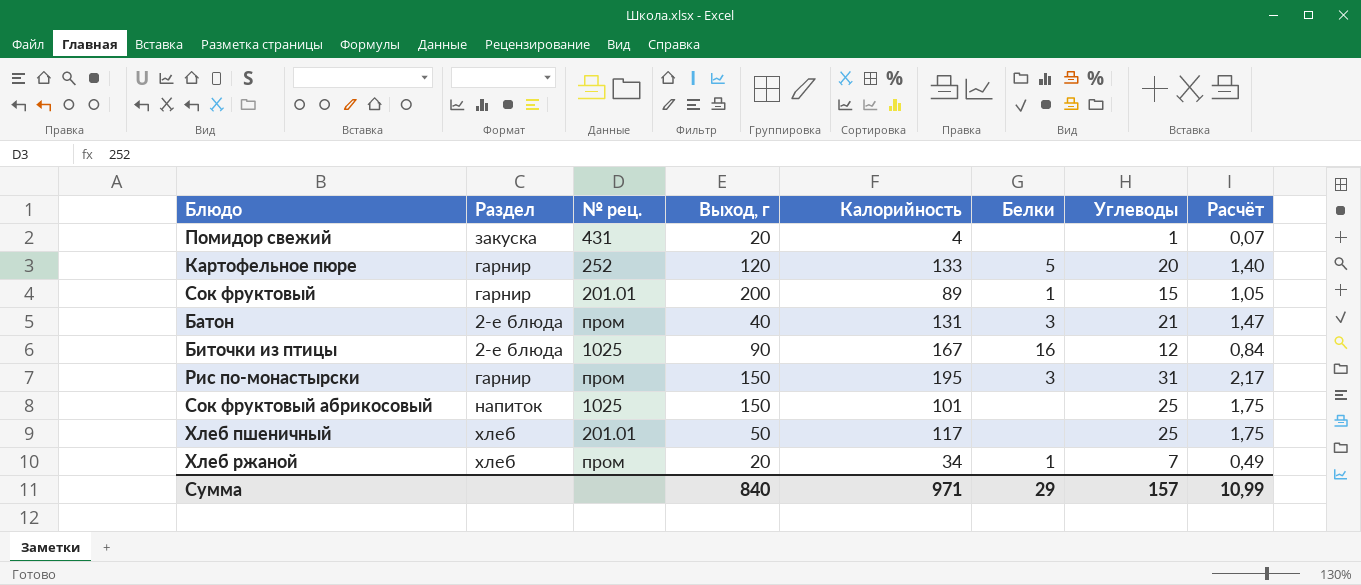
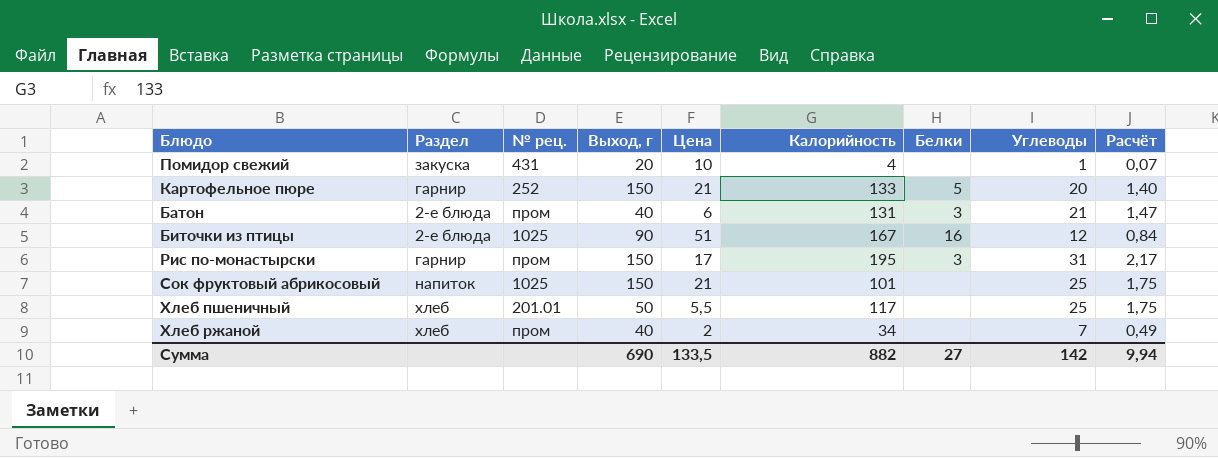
column Цена | position: none -> 5
row Сок фруктовый: гарнир | 201.01 | 200 | 89 | 1 | 15 | 1,05 -> none
Картофельное пюре | Выход, г: 120 -> 150
Хлеб ржаной | Выход, г: 20 -> 40
Хлеб ржаной | Белки: 1 -> none
Сумма | Выход, г: 840 -> 690
Сумма | Калорийность: 971 -> 882
Сумма | Белки: 29 -> 27
Сумма | Углеводы: 157 -> 142
Сумма | Расчёт: 10,99 -> 9,94

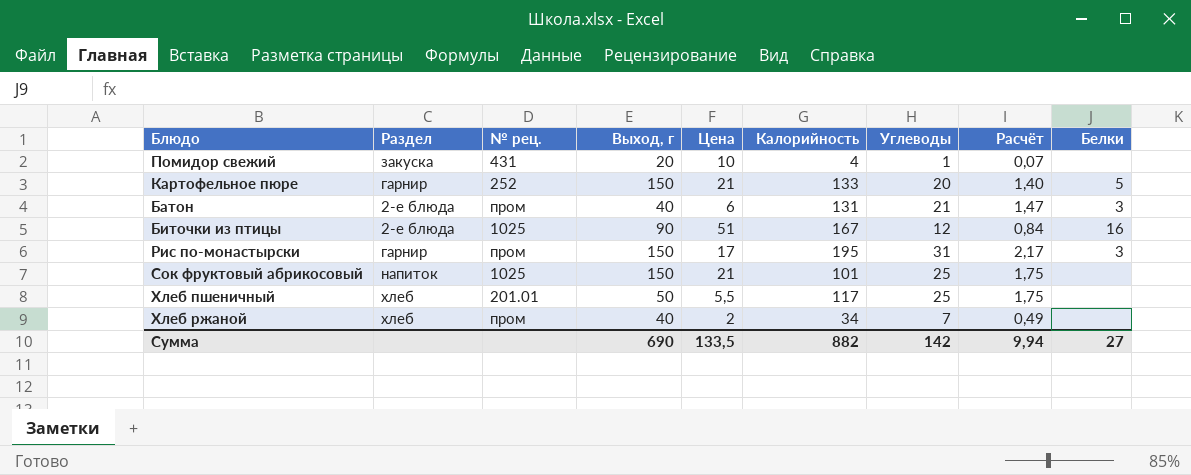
column Белки | position: 7 -> 9

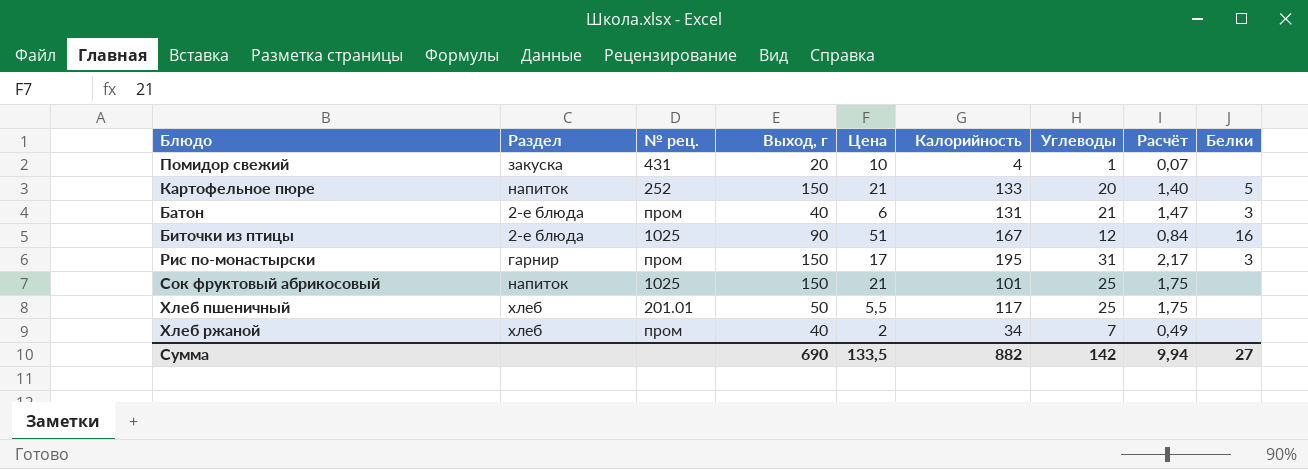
Картофельное пюре | Раздел: гарнир -> напиток

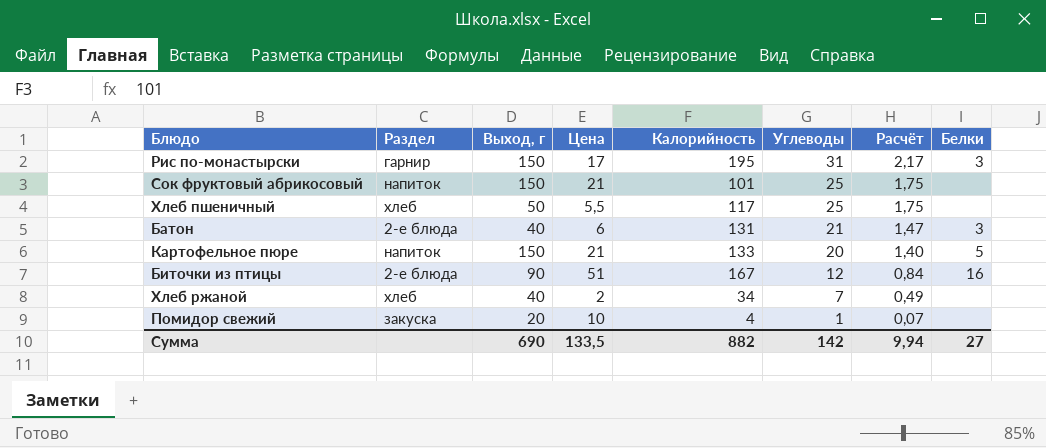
row order: none -> Углеводы descending
column № рец. | position: 3 -> none

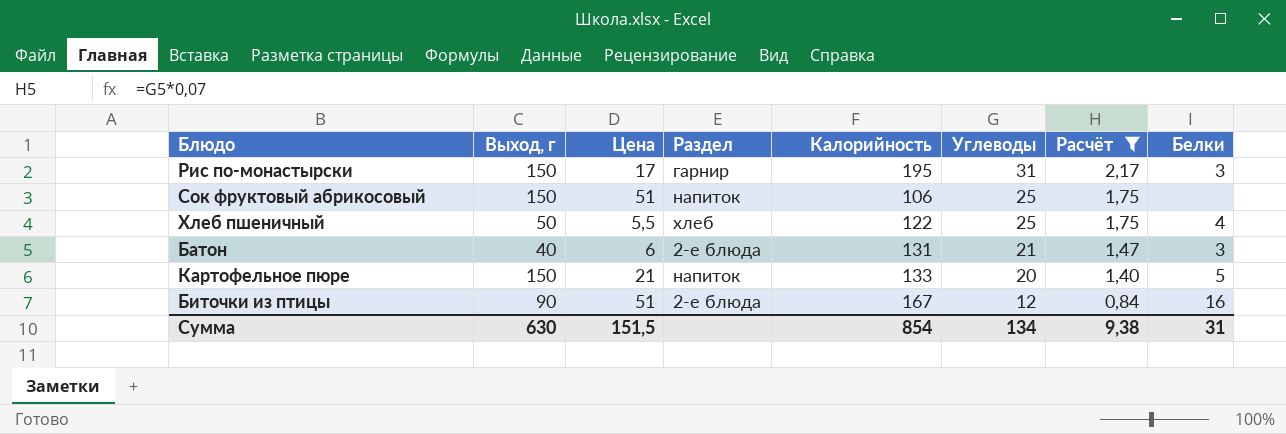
filter: none -> Расчёт >= 0,84
column Раздел | position: 2 -> 4
Сок фруктовый абрикосовый | Цена: 21 -> 51
Сок фруктовый абрикосовый | Калорийность: 101 -> 106
Хлеб пшеничный | Калорийность: 117 -> 122
Хлеб пшеничный | Белки: none -> 4
Сумма | Выход, г: 690 -> 630
Сумма | Цена: 133,5 -> 151,5
Сумма | Калорийность: 882 -> 854
Сумма | Углеводы: 142 -> 134
Сумма | Расчёт: 9,94 -> 9,38
Сумма | Белки: 27 -> 31

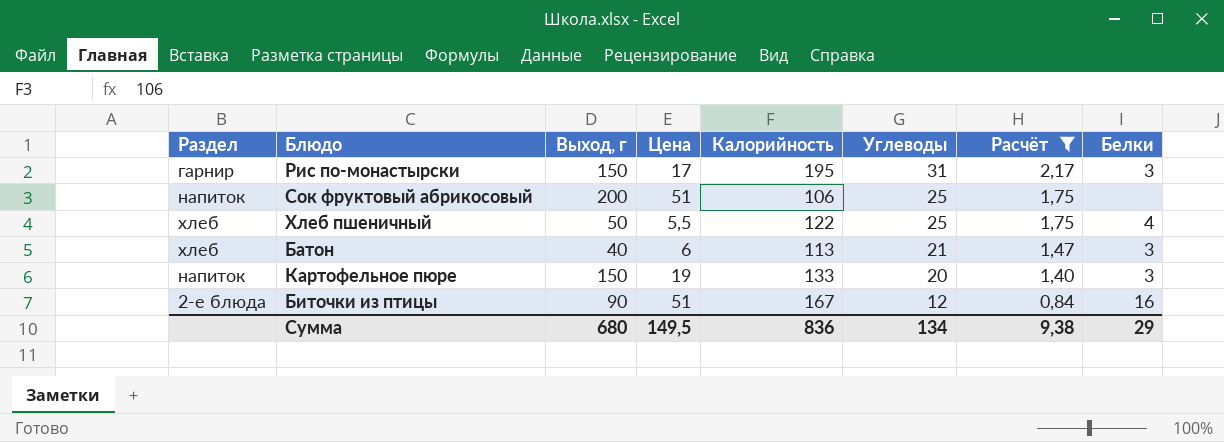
column Раздел | position: 4 -> 1
Сок фруктовый абрикосовый | Выход, г: 150 -> 200
Батон | Раздел: 2-е блюда -> хлеб
Батон | Калорийность: 131 -> 113
Картофельное пюре | Цена: 21 -> 19
Картофельное пюре | Белки: 5 -> 3
Сумма | Выход, г: 630 -> 680
Сумма | Цена: 151,5 -> 149,5
Сумма | Калорийность: 854 -> 836
Сумма | Белки: 31 -> 29

